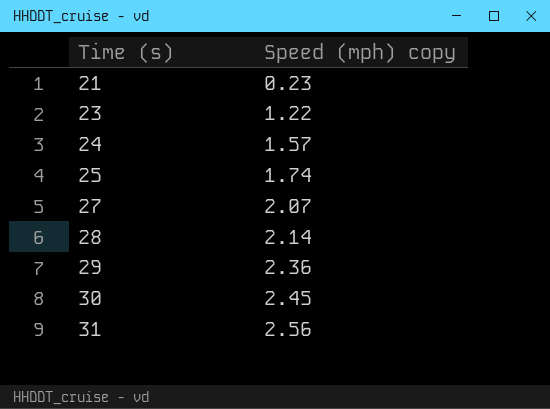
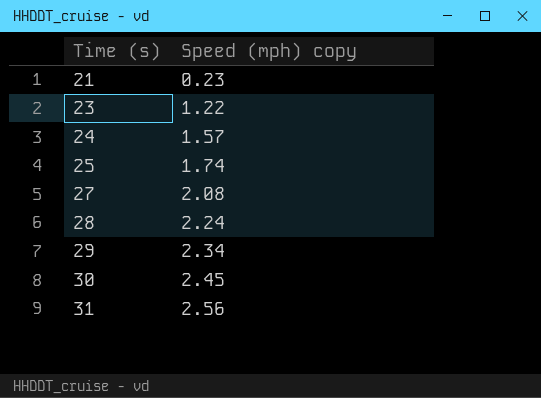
27 | Speed (mph) copy: 2.07 -> 2.08
28 | Speed (mph) copy: 2.14 -> 2.24
29 | Speed (mph) copy: 2.36 -> 2.34

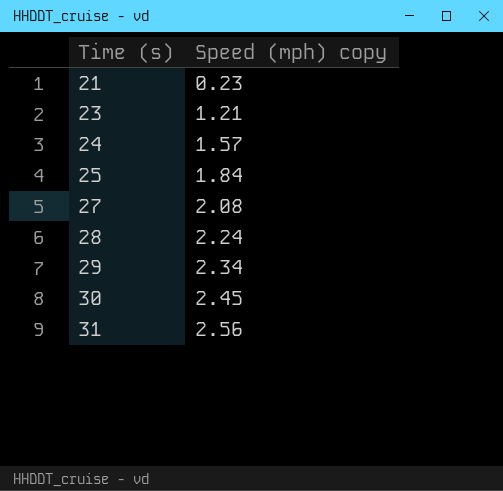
23 | Speed (mph) copy: 1.22 -> 1.21
25 | Speed (mph) copy: 1.74 -> 1.84

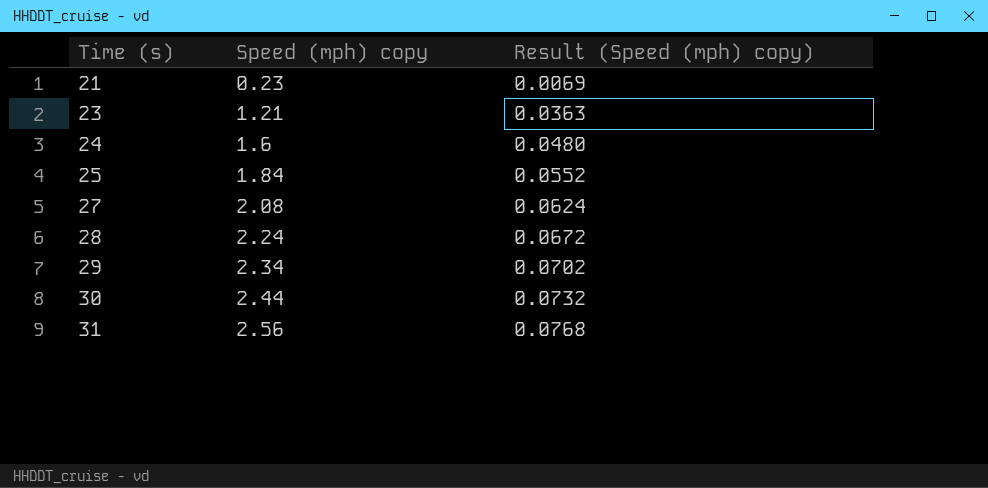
column Result (Speed (mph) copy) | formula: none -> [Speed (mph) copy] * 0.03
24 | Speed (mph) copy: 1.57 -> 1.6
30 | Speed (mph) copy: 2.45 -> 2.44

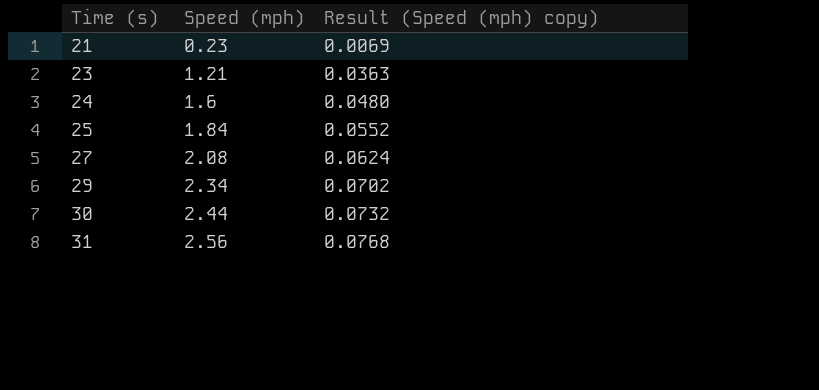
column name: Speed (mph) copy -> Speed (mph)
row 28: 2.24 | 0.0672 -> none

